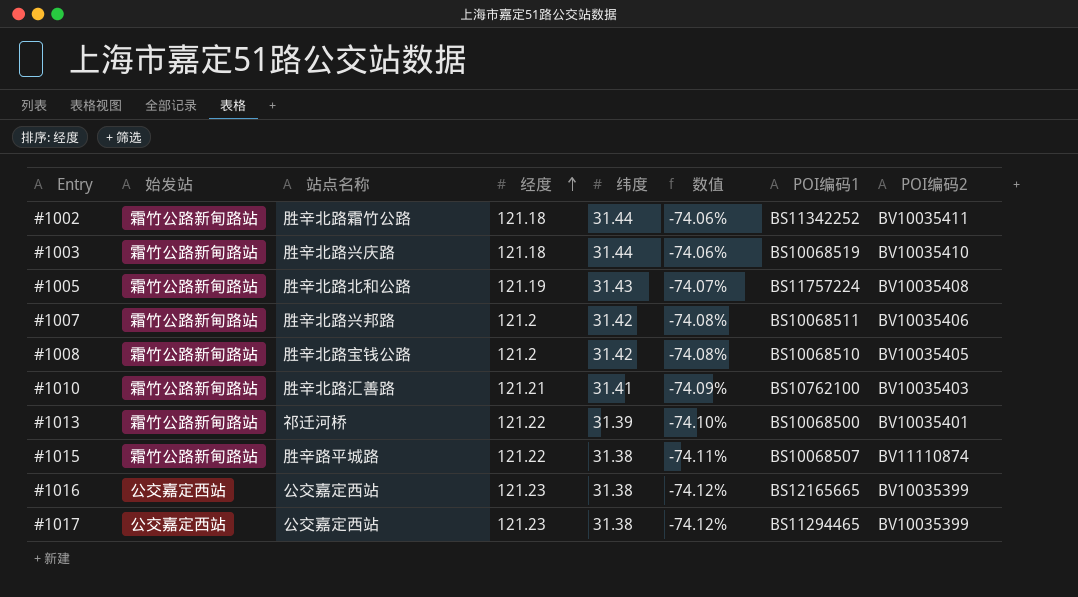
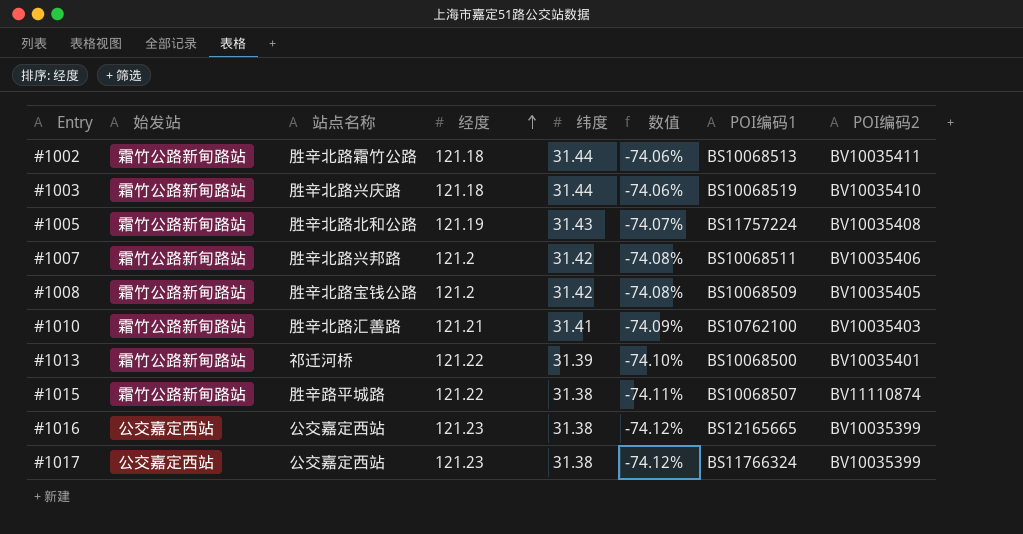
#1002 | POI编码1: BS11342252 -> BS10068513
#1008 | POI编码1: BS10068510 -> BS10068509
#1017 | POI编码1: BS11294465 -> BS11766324

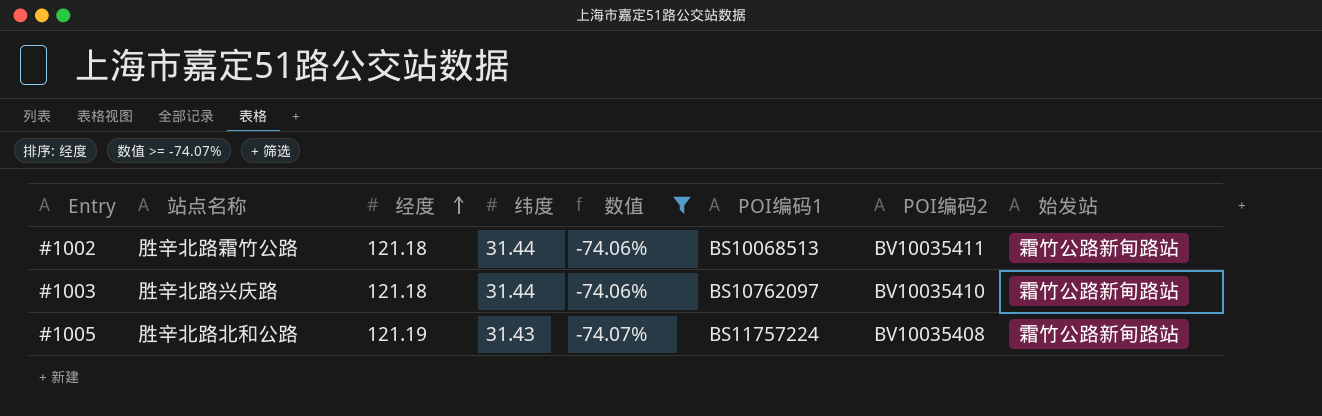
filter: none -> 数值 >= -74.07%
column 始发站 | position: 2 -> 8
#1003 | POI编码1: BS10068519 -> BS10762097

